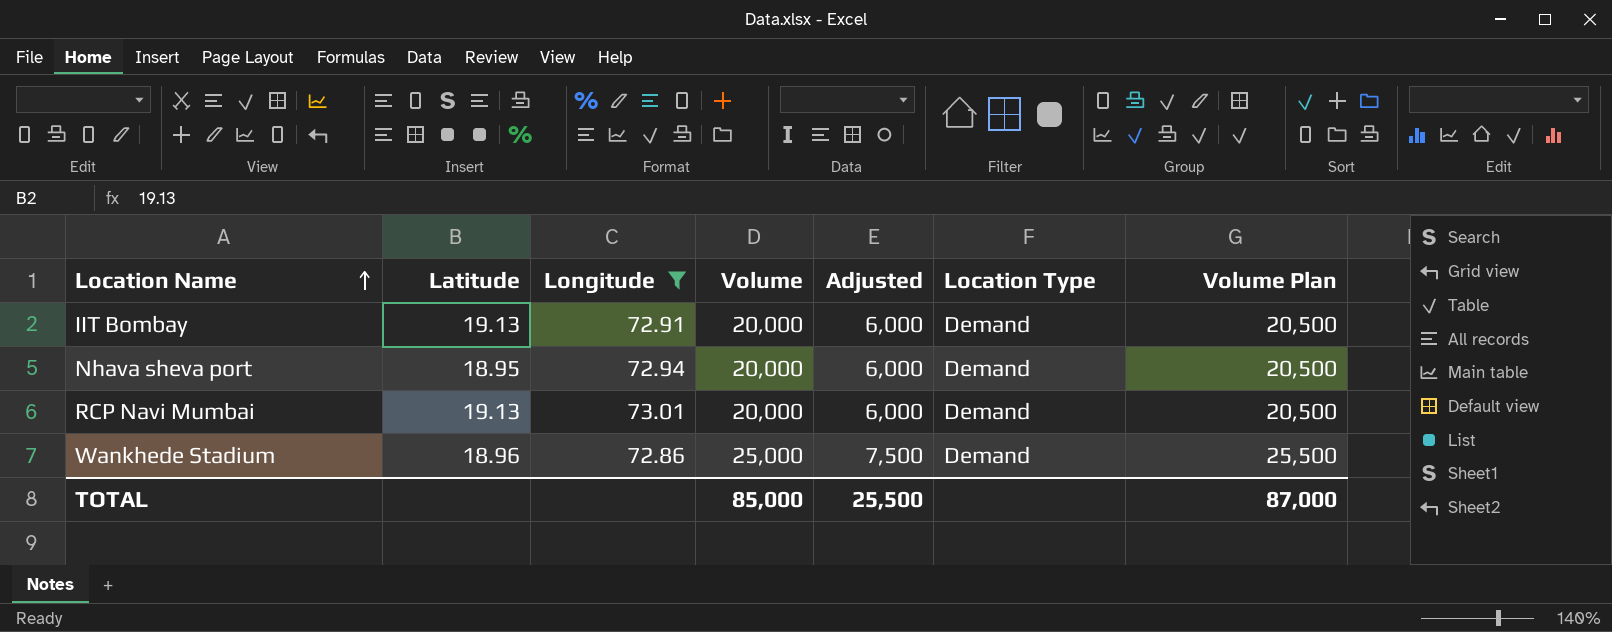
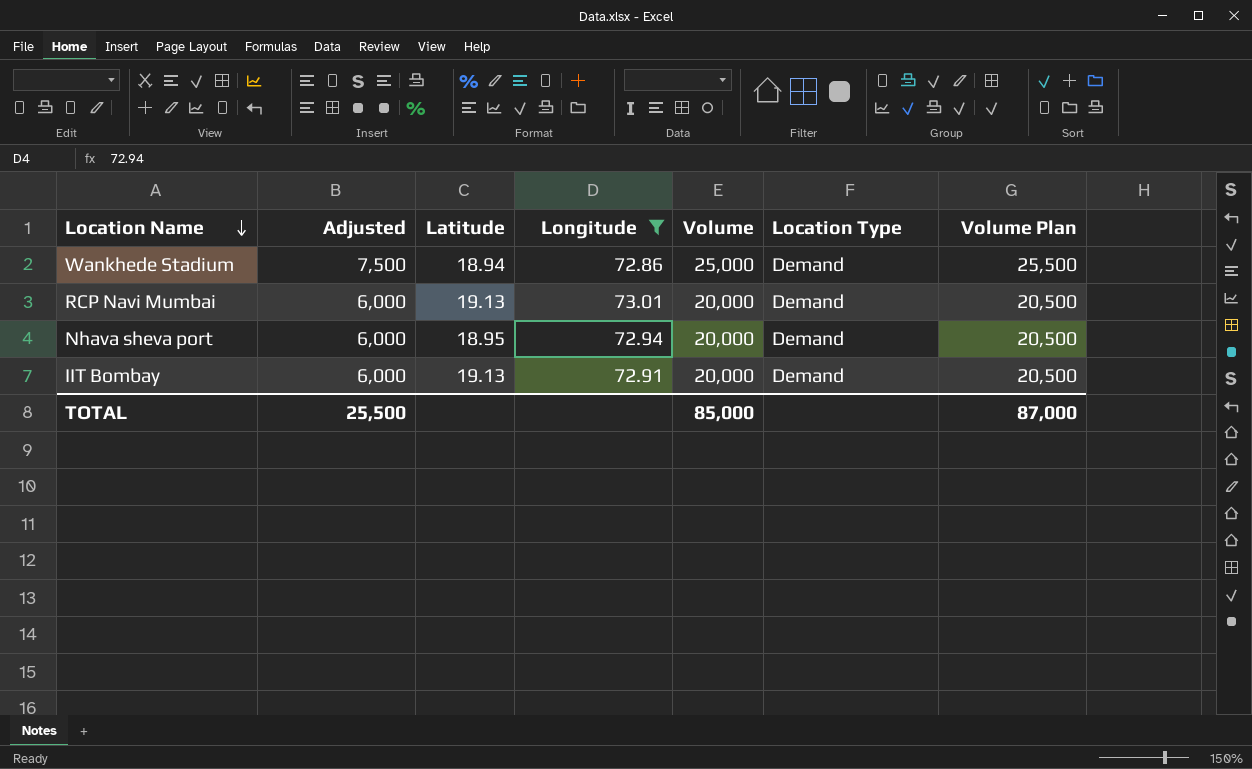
row order: Location Name ascending -> Location Name descending
column Adjusted | position: 5 -> 2
Wankhede Stadium | Latitude: 18.96 -> 18.94

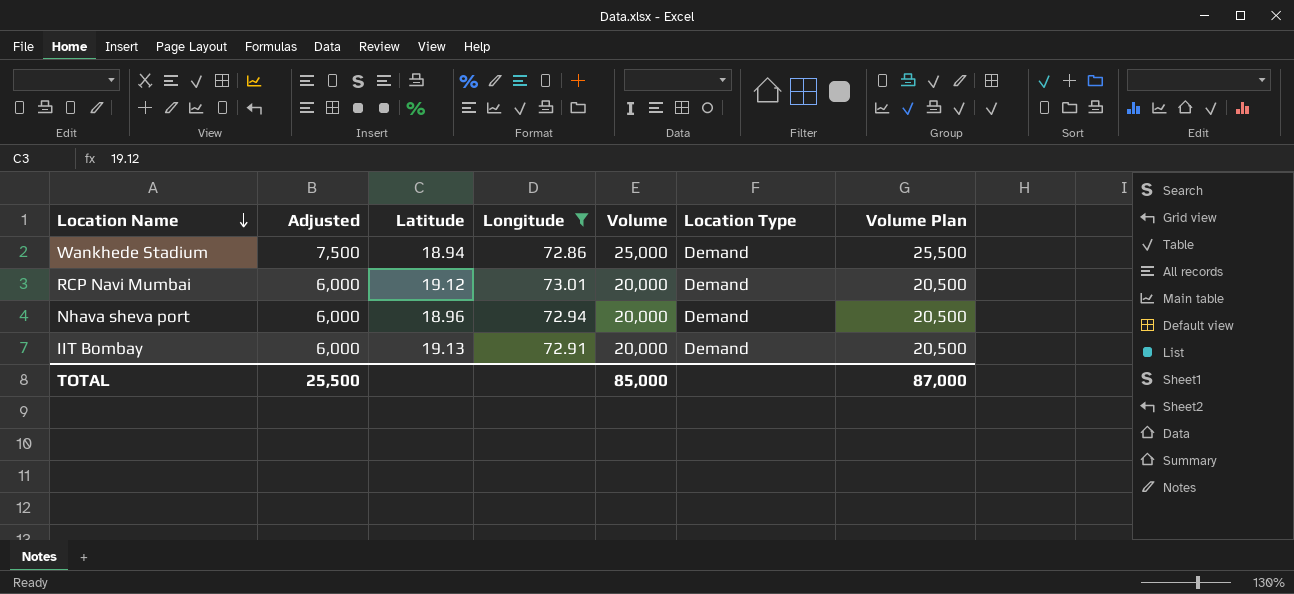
RCP Navi Mumbai | Latitude: 19.13 -> 19.12
Nhava sheva port | Latitude: 18.95 -> 18.96

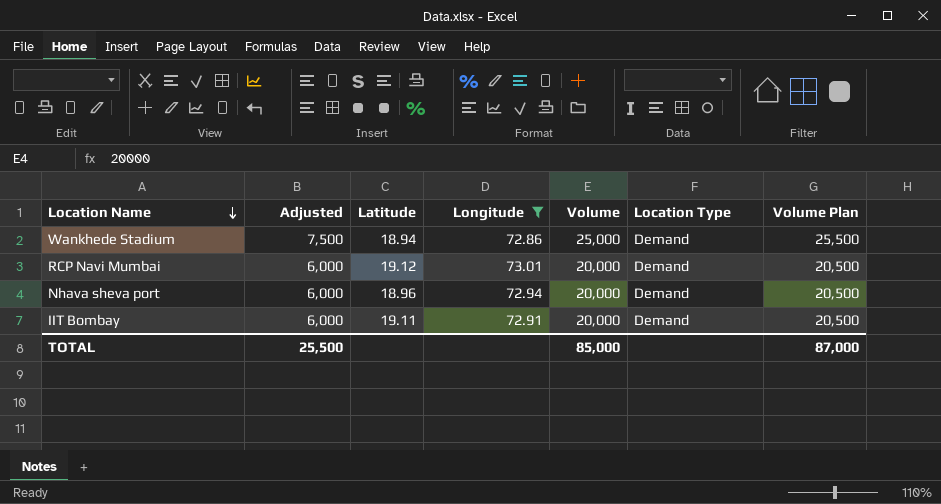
IIT Bombay | Latitude: 19.13 -> 19.11

